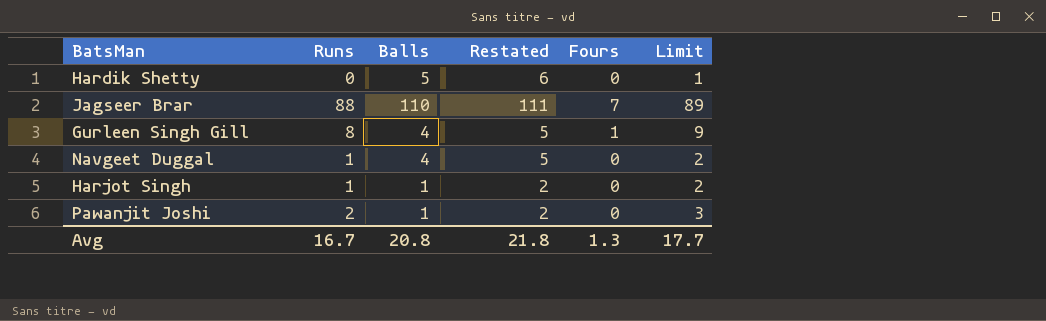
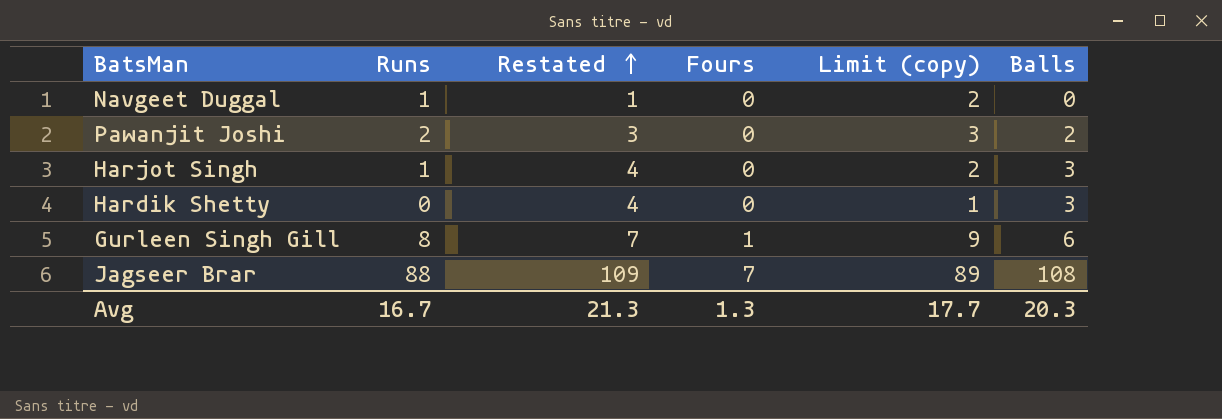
row order: none -> Restated ascending
column name: Limit -> Limit (copy)
column Balls | position: 3 -> 6
Navgeet Duggal | Restated: 5 -> 1
Navgeet Duggal | Balls: 4 -> 0
Pawanjit Joshi | Restated: 2 -> 3
Pawanjit Joshi | Balls: 1 -> 2
Harjot Singh | Restated: 2 -> 4
Harjot Singh | Balls: 1 -> 3
Hardik Shetty | Restated: 6 -> 4
Hardik Shetty | Balls: 5 -> 3
Gurleen Singh Gill | Restated: 5 -> 7
Gurleen Singh Gill | Balls: 4 -> 6
Jagseer Brar | Restated: 111 -> 109
Jagseer Brar | Balls: 110 -> 108
Avg | Restated: 21.8 -> 21.3
Avg | Balls: 20.8 -> 20.3

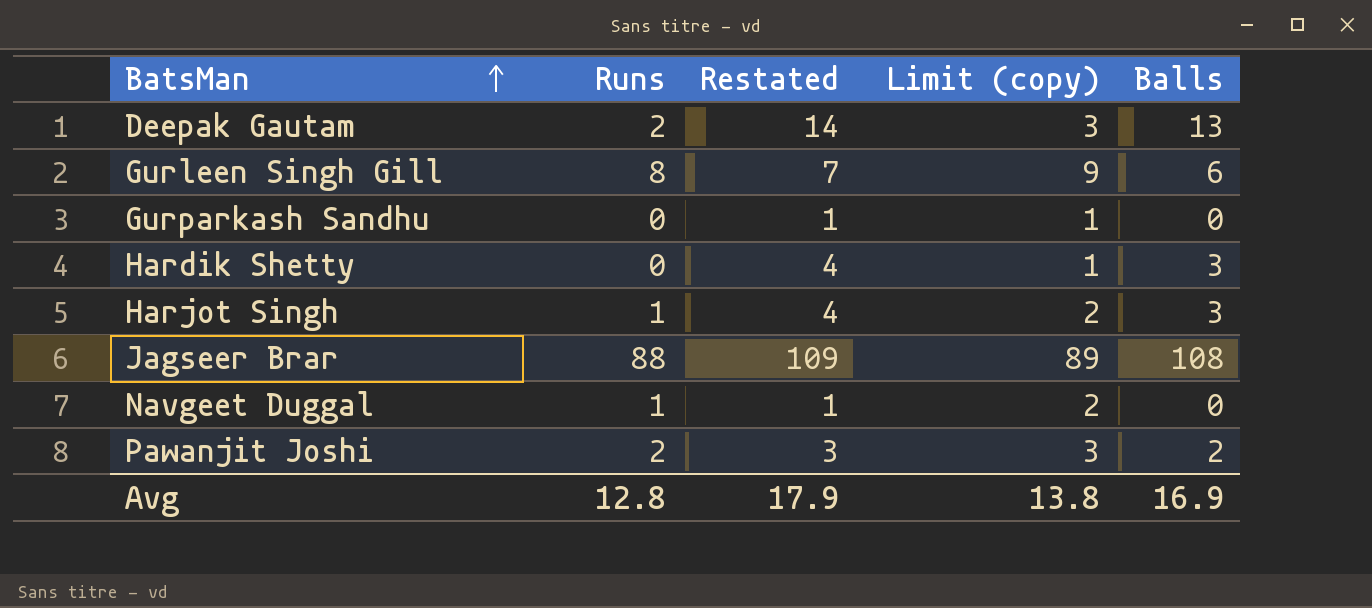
row order: Restated ascending -> BatsMan ascending
column Fours | position: 4 -> none
row Deepak Gautam: none -> 2 | 14 | 3 | 13
row Gurparkash Sandhu: none -> 0 | 1 | 1 | 0
Avg | Runs: 16.7 -> 12.8
Avg | Restated: 21.3 -> 17.9
Avg | Limit (copy): 17.7 -> 13.8
Avg | Balls: 20.3 -> 16.9

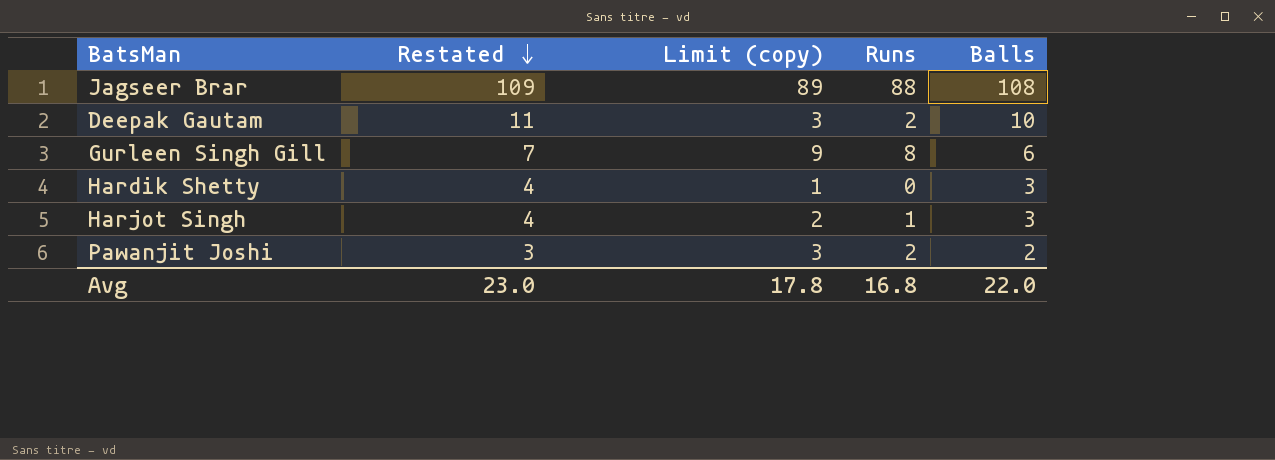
row order: BatsMan ascending -> Restated descending
column Runs | position: 2 -> 4
row Gurparkash Sandhu: 0 | 1 | 1 | 0 -> none
row Navgeet Duggal: 1 | 1 | 2 | 0 -> none
Deepak Gautam | Restated: 14 -> 11
Deepak Gautam | Balls: 13 -> 10
Avg | Restated: 17.9 -> 23.0
Avg | Limit (copy): 13.8 -> 17.8
Avg | Runs: 12.8 -> 16.8
Avg | Balls: 16.9 -> 22.0

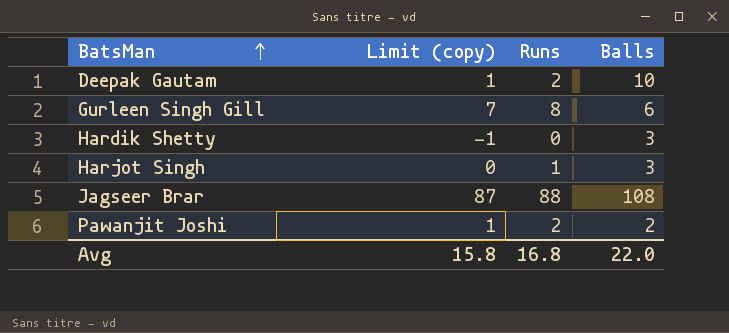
row order: Restated descending -> BatsMan ascending
column Restated | formula: [Balls] + 1 -> none
column Limit (copy) | formula: [Runs] + 1 -> [Runs] - 1
Avg | Limit (copy): 17.8 -> 15.8

